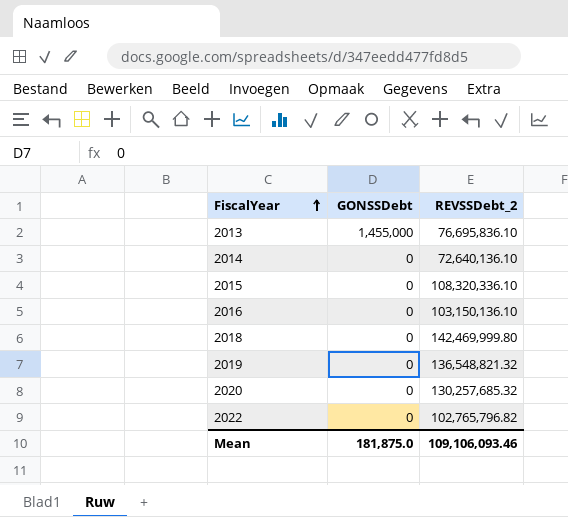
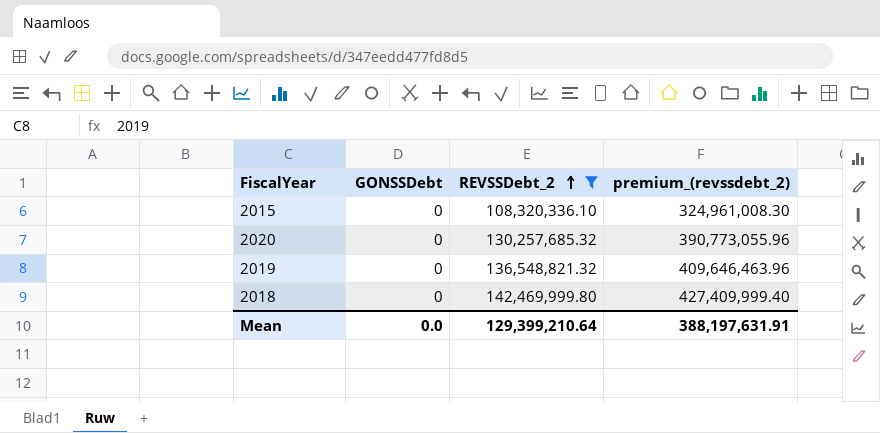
filter: none -> REVSSDebt_2 >= 108,320,336.10
row order: FiscalYear ascending -> REVSSDebt_2 ascending
column premium_(revssdebt_2) | formula: none -> [REVSSDebt_2] * 3
Mean | GONSSDebt: 181,875.0 -> 0.0
Mean | REVSSDebt_2: 109,106,093.46 -> 129,399,210.64

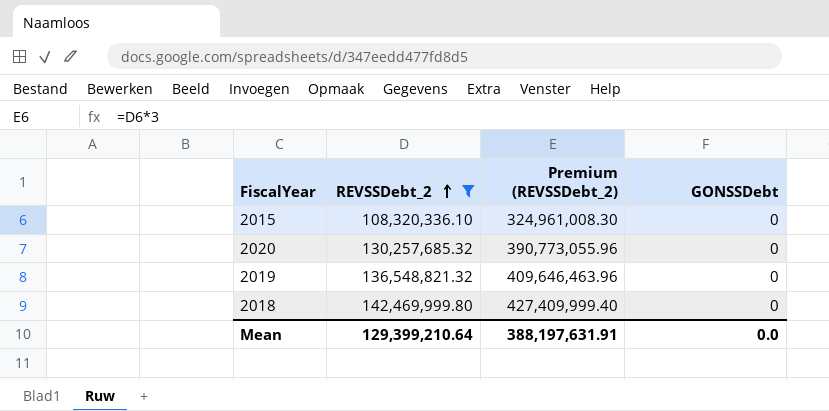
column name: premium_(revssdebt_2) -> Premium (REVSSDebt_2)
column GONSSDebt | position: 2 -> 4

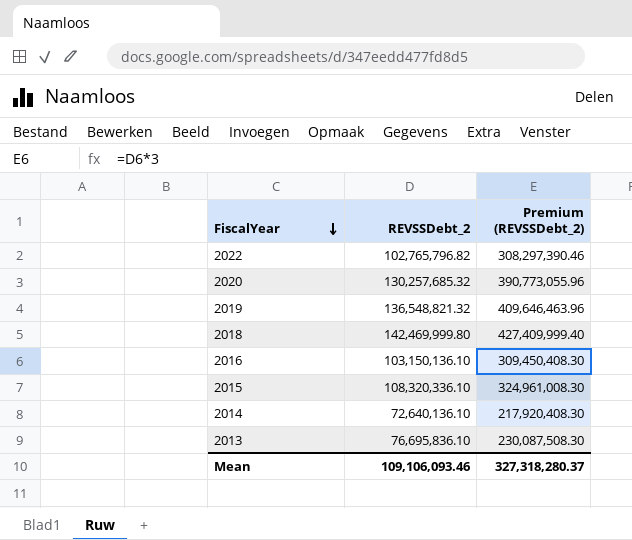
filter: REVSSDebt_2 >= 108,320,336.10 -> none
row order: REVSSDebt_2 ascending -> FiscalYear descending
column GONSSDebt | position: 4 -> none
Mean | REVSSDebt_2: 129,399,210.64 -> 109,106,093.46
Mean | Premium (REVSSDebt_2): 388,197,631.91 -> 327,318,280.37

